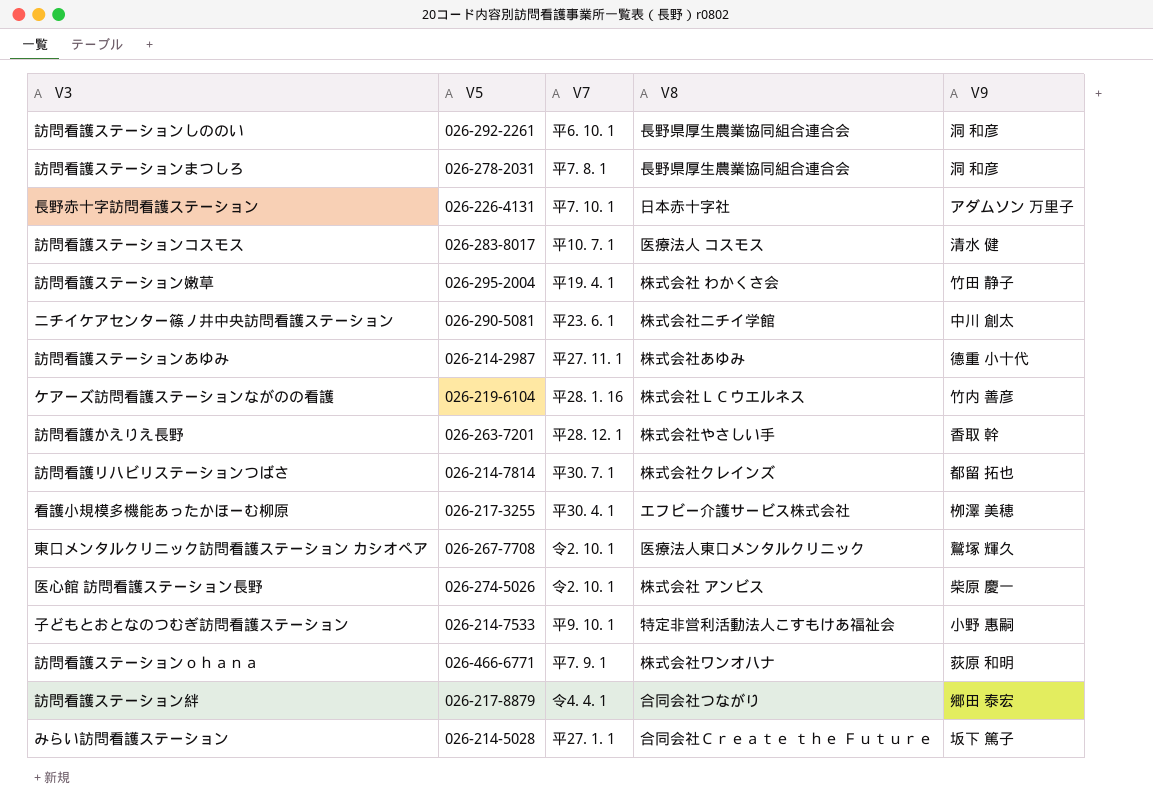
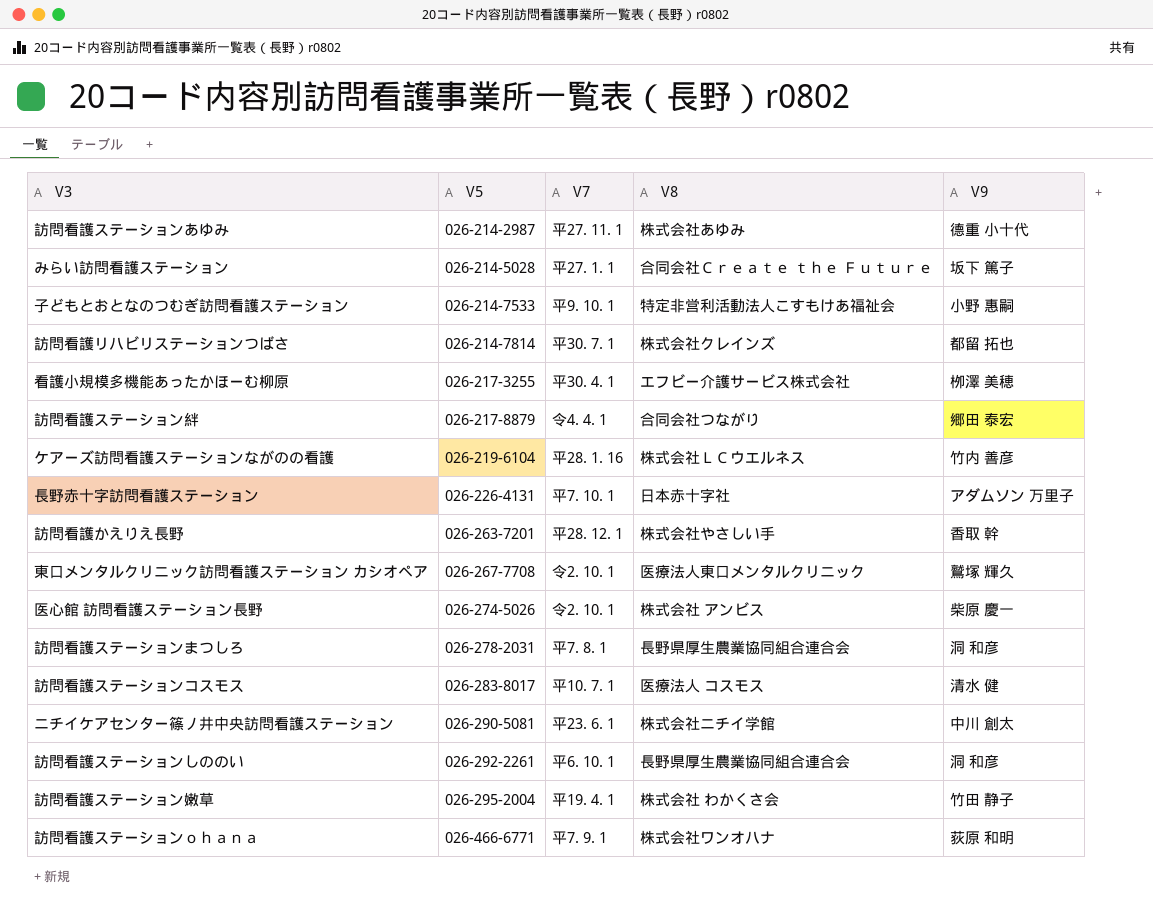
row order: none -> V5 ascending

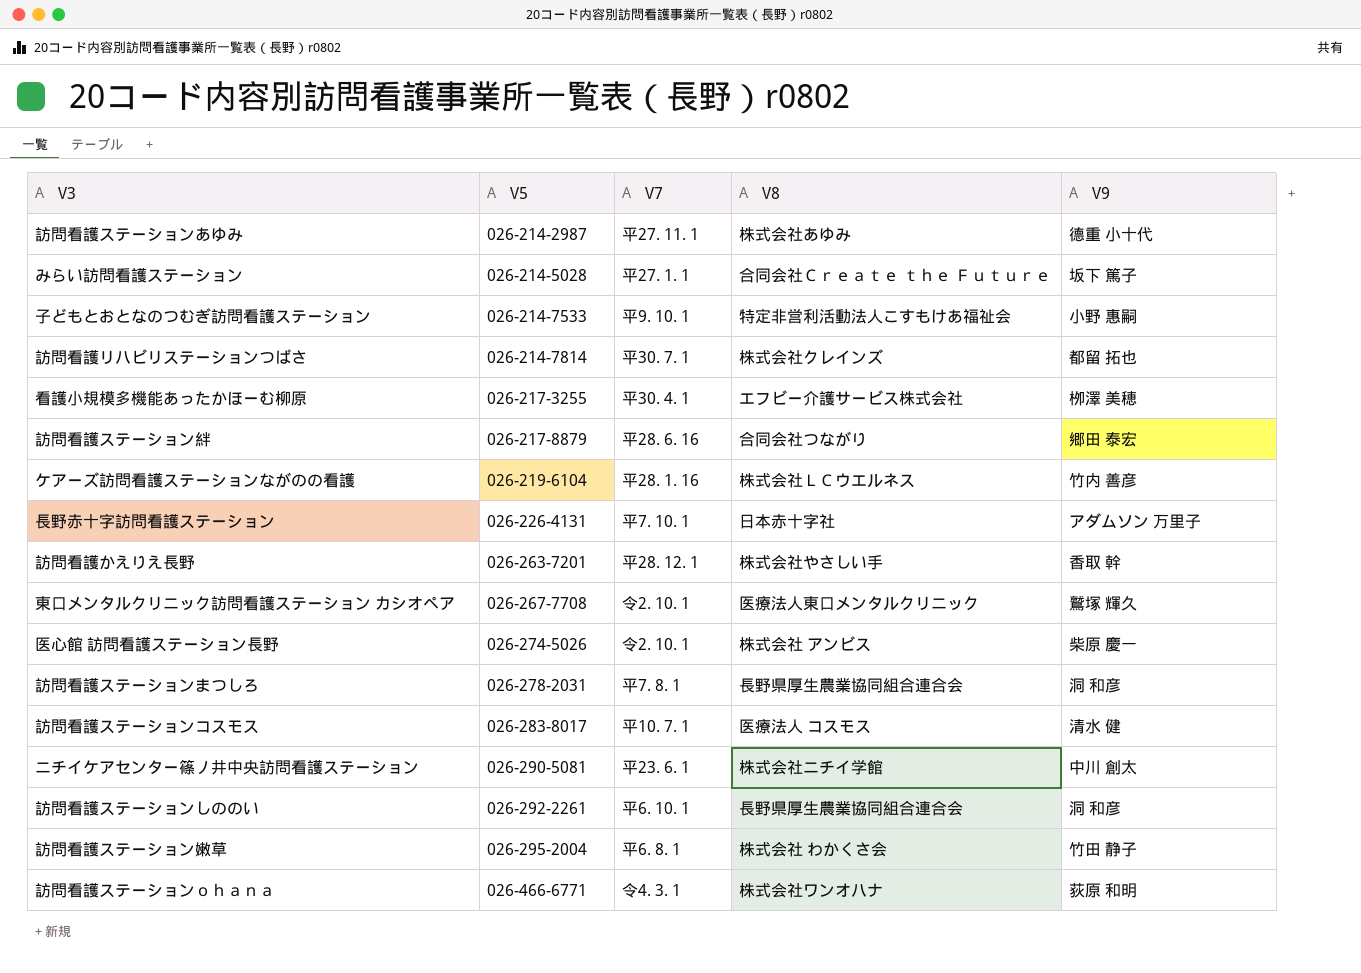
訪問看護ステーション絆 | V7: 令4. 4. 1 -> 平28. 6. 16
訪問看護ステーション嫩草 | V7: 平19. 4. 1 -> 平6. 8. 1
訪問看護ステーションｏｈａｎａ | V7: 平7. 9. 1 -> 令4. 3. 1

